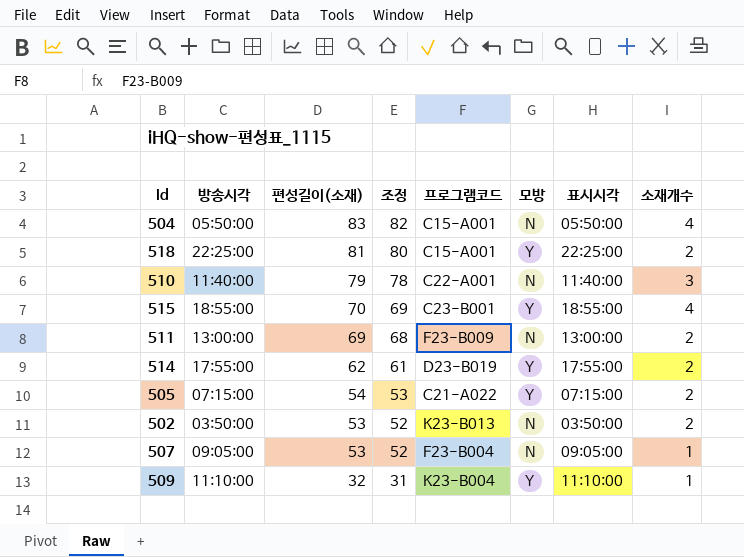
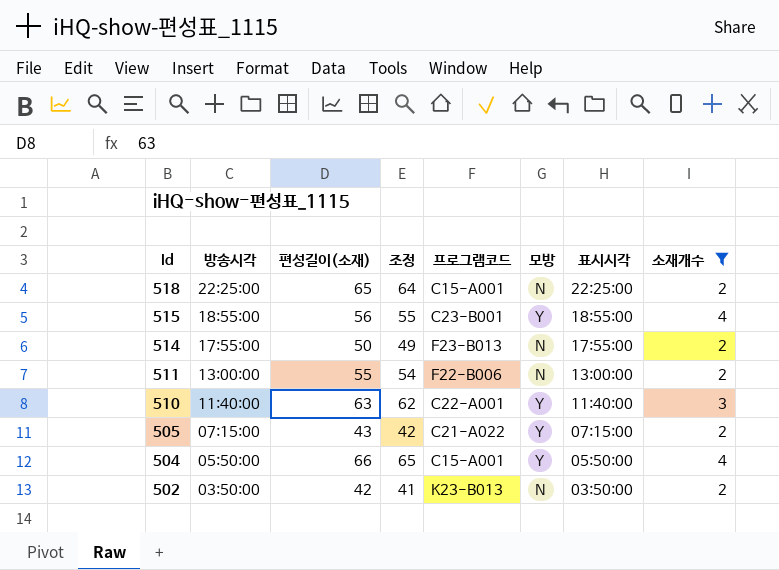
filter: none -> 소재개수 != 1
row order: 편성길이(소재) descending -> Id descending
518 | 편성길이(소재): 81 -> 65
518 | 조정: 80 -> 64
518 | 모방: Y -> N
515 | 편성길이(소재): 70 -> 56
515 | 조정: 69 -> 55
514 | 편성길이(소재): 62 -> 50
514 | 조정: 61 -> 49
514 | 프로그램코드: D23-B019 -> F23-B013
514 | 모방: Y -> N
511 | 편성길이(소재): 69 -> 55
511 | 조정: 68 -> 54
511 | 프로그램코드: F23-B009 -> F22-B006
510 | 편성길이(소재): 79 -> 63
510 | 조정: 78 -> 62
510 | 모방: N -> Y
505 | 편성길이(소재): 54 -> 43
505 | 조정: 53 -> 42
504 | 편성길이(소재): 83 -> 66
504 | 조정: 82 -> 65
504 | 모방: N -> Y
502 | 편성길이(소재): 53 -> 42
502 | 조정: 52 -> 41

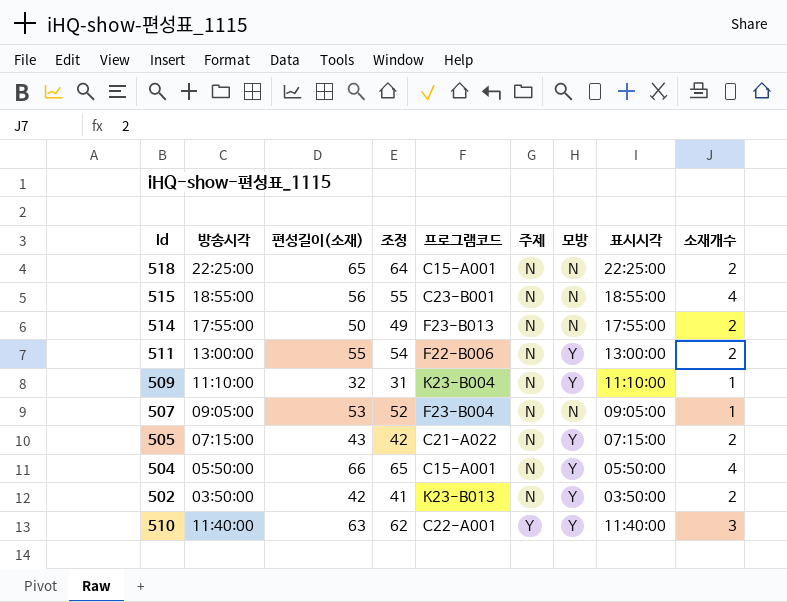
filter: 소재개수 != 1 -> none
row order: Id descending -> 주제 ascending
column 주제 | position: none -> 6
515 | 모방: Y -> N
511 | 모방: N -> Y
502 | 모방: N -> Y

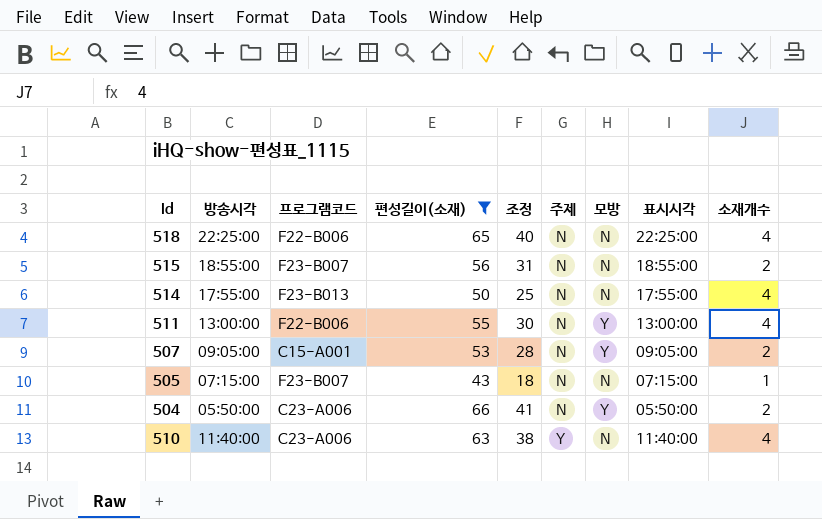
filter: none -> 편성길이(소재) >= 43
column 프로그램코드 | position: 5 -> 3
column 조정 | formula: [편성길이(소재)] - 1 -> [편성길이(소재)] - 25
518 | 프로그램코드: C15-A001 -> F22-B006
518 | 소재개수: 2 -> 4
515 | 프로그램코드: C23-B001 -> F23-B007
515 | 소재개수: 4 -> 2
514 | 소재개수: 2 -> 4
511 | 소재개수: 2 -> 4
507 | 프로그램코드: F23-B004 -> C15-A001
507 | 모방: N -> Y
507 | 소재개수: 1 -> 2
505 | 프로그램코드: C21-A022 -> F23-B007
505 | 모방: Y -> N
505 | 소재개수: 2 -> 1
504 | 프로그램코드: C15-A001 -> C23-A006
504 | 소재개수: 4 -> 2
510 | 프로그램코드: C22-A001 -> C23-A006
510 | 모방: Y -> N
510 | 소재개수: 3 -> 4

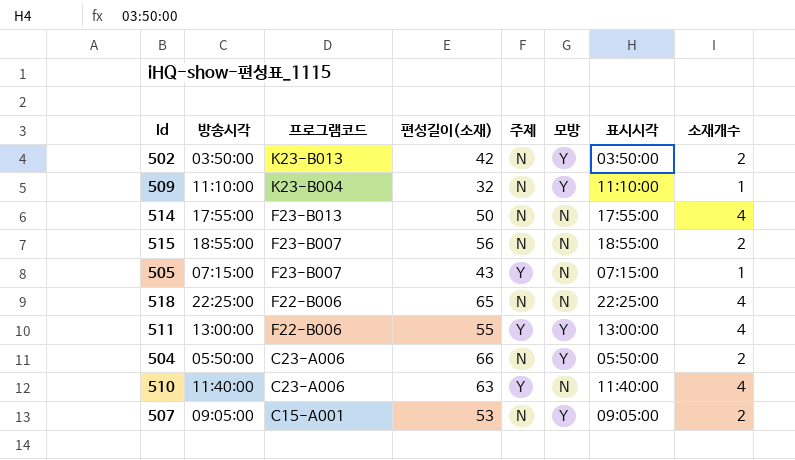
filter: 편성길이(소재) >= 43 -> none
row order: 주제 ascending -> 프로그램코드 descending
column 조정 | formula: [편성길이(소재)] - 25 -> none
505 | 주제: N -> Y
511 | 주제: N -> Y

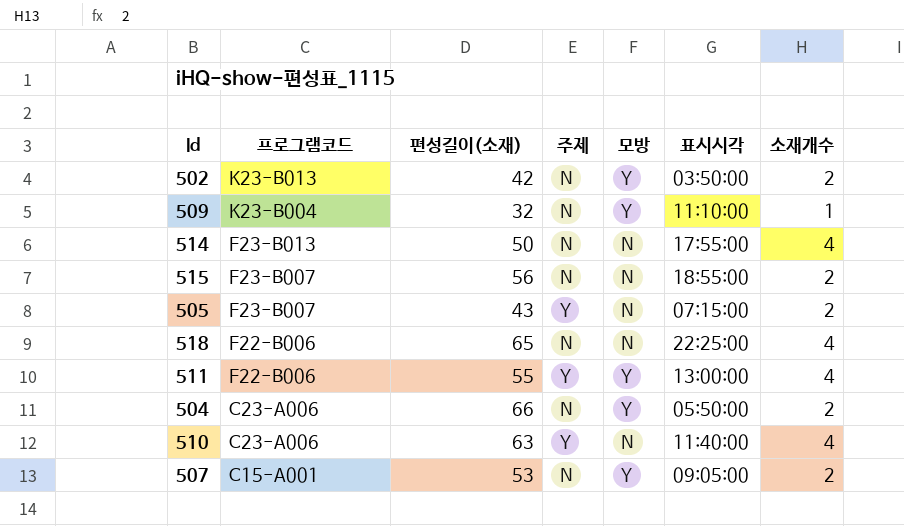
column 방송시각 | position: 2 -> none
505 | 소재개수: 1 -> 2

